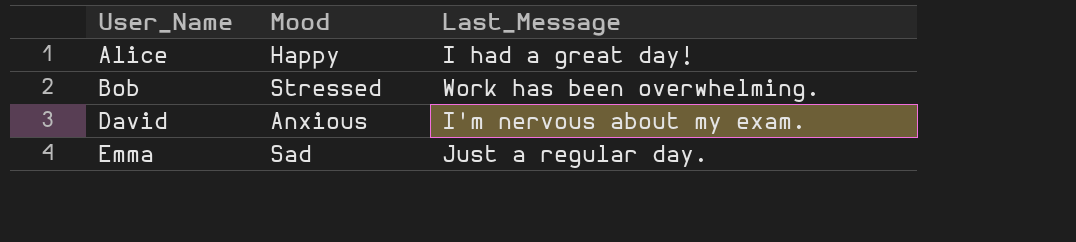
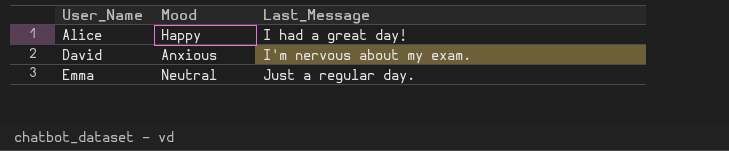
row Bob: Stressed | Work has been overwhelming. -> none
Emma | Mood: Sad -> Neutral

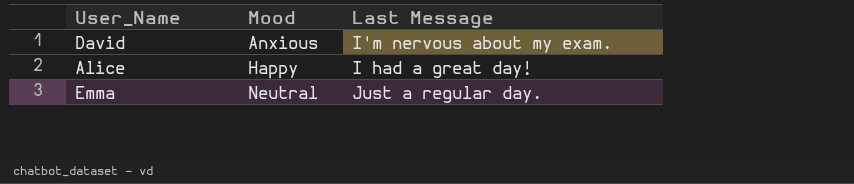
row order: User_Name ascending -> Mood ascending
column name: Last_Message -> Last Message

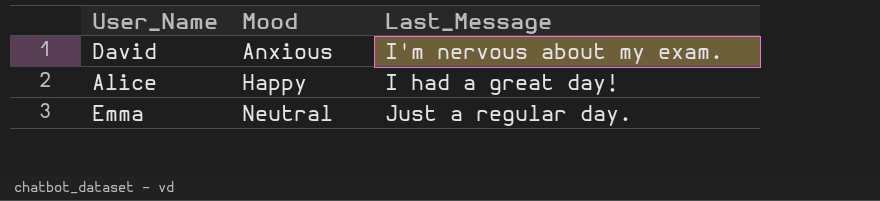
column name: Last Message -> Last_Message

